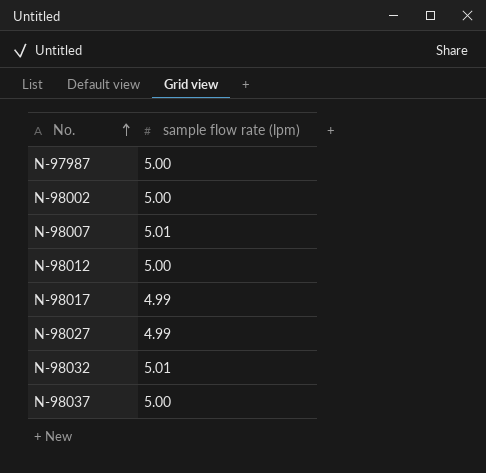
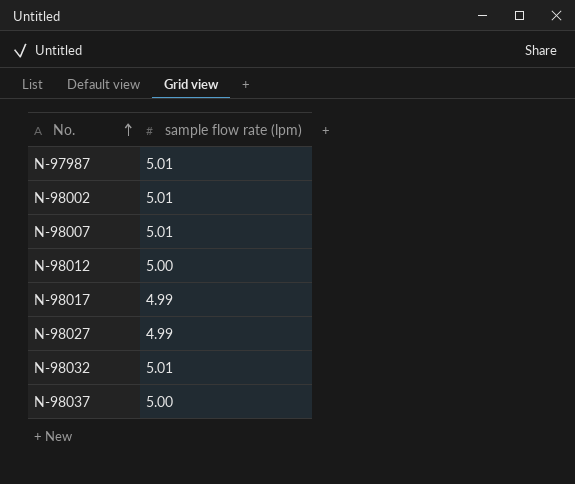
N-97987 | sample flow rate (lpm): 5.00 -> 5.01
N-98002 | sample flow rate (lpm): 5.00 -> 5.01

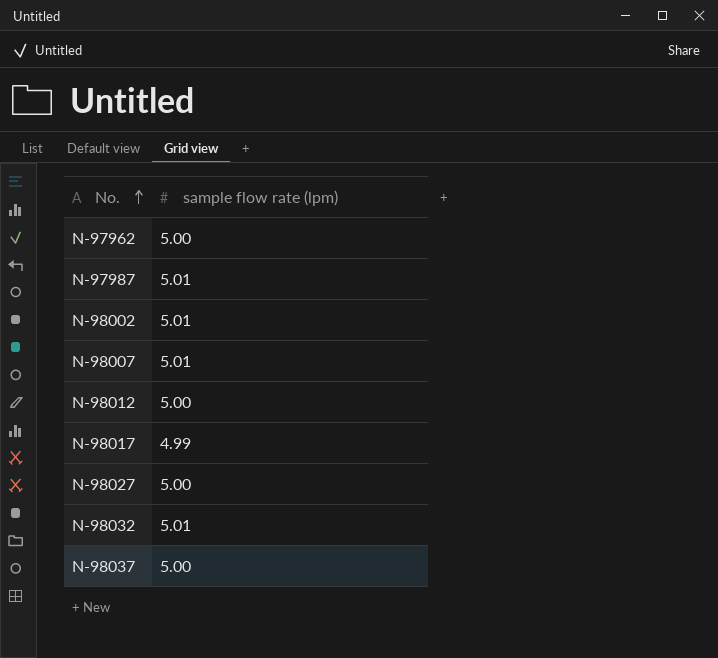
row N-97962: none -> 5.00
N-98027 | sample flow rate (lpm): 4.99 -> 5.00

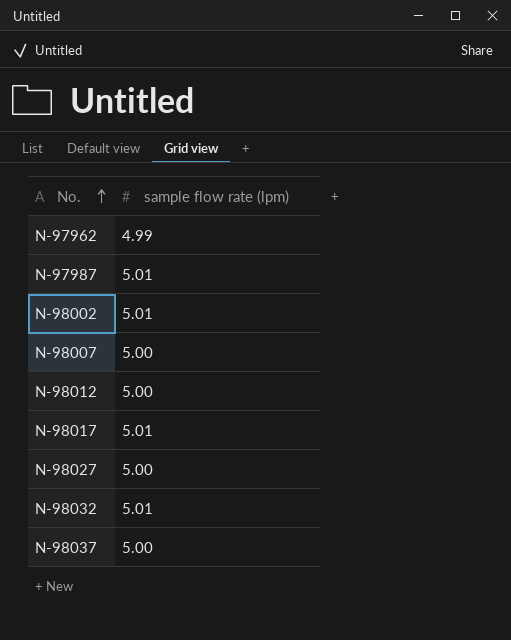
N-97962 | sample flow rate (lpm): 5.00 -> 4.99
N-98007 | sample flow rate (lpm): 5.01 -> 5.00
N-98017 | sample flow rate (lpm): 4.99 -> 5.01

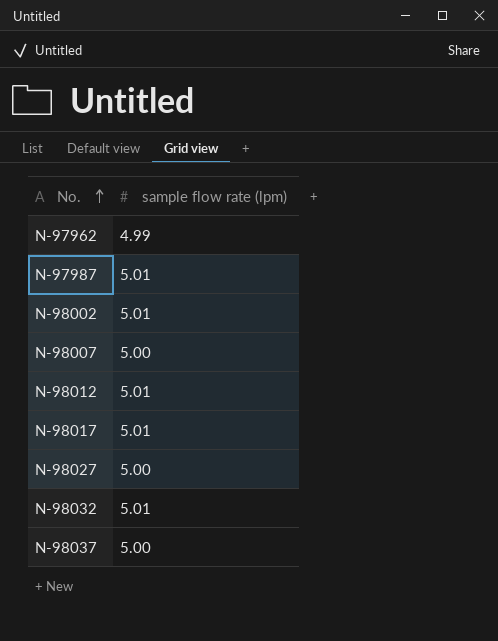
N-98012 | sample flow rate (lpm): 5.00 -> 5.01

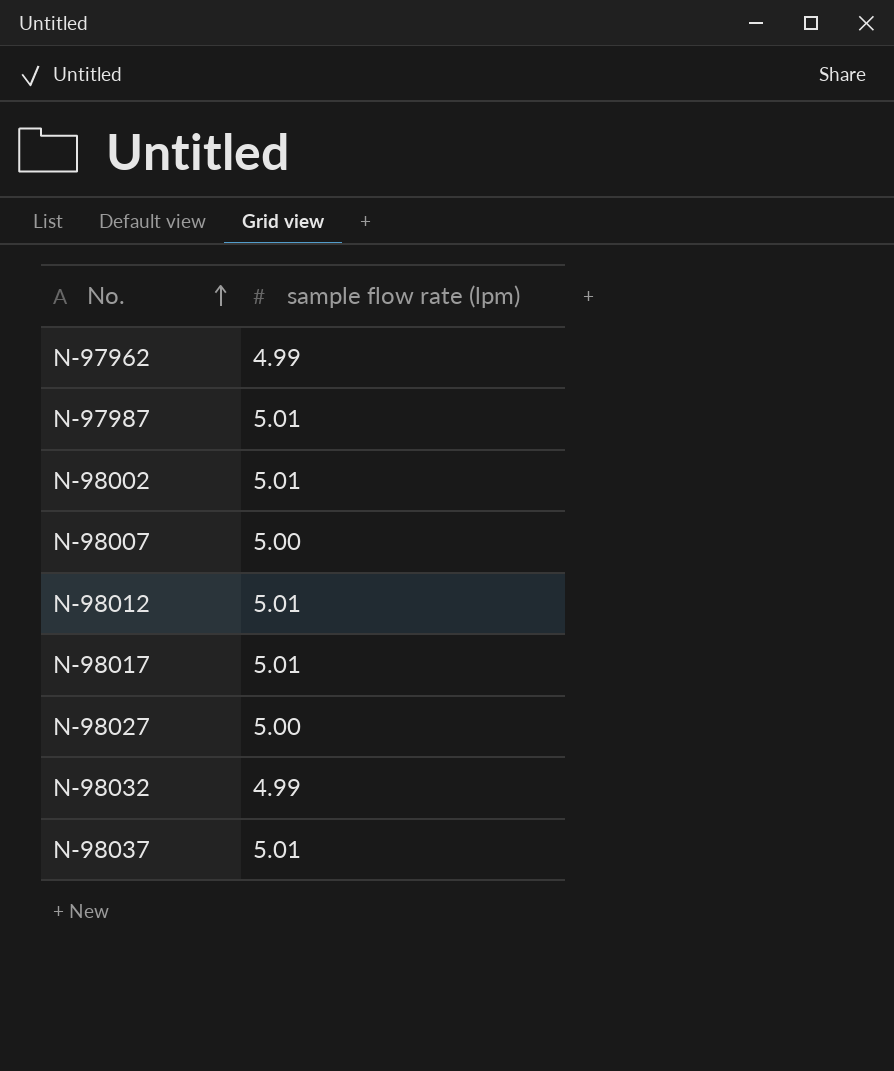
N-98032 | sample flow rate (lpm): 5.01 -> 4.99
N-98037 | sample flow rate (lpm): 5.00 -> 5.01

